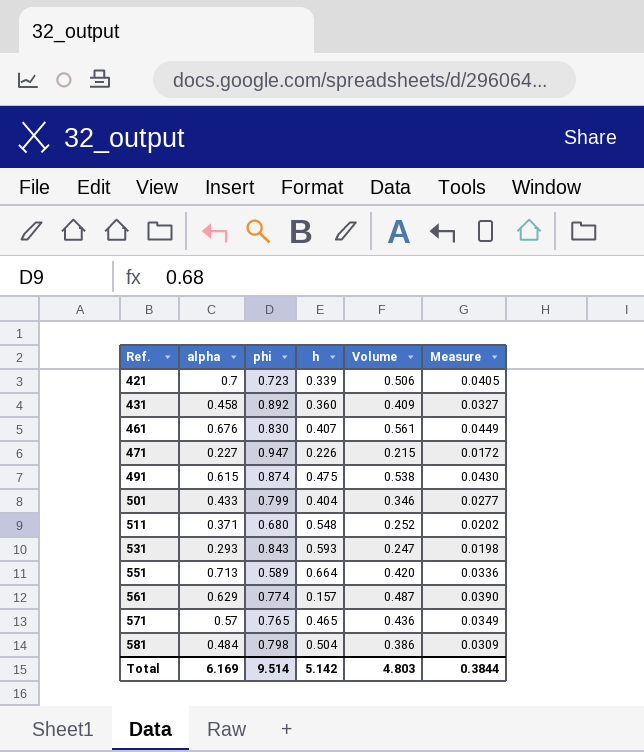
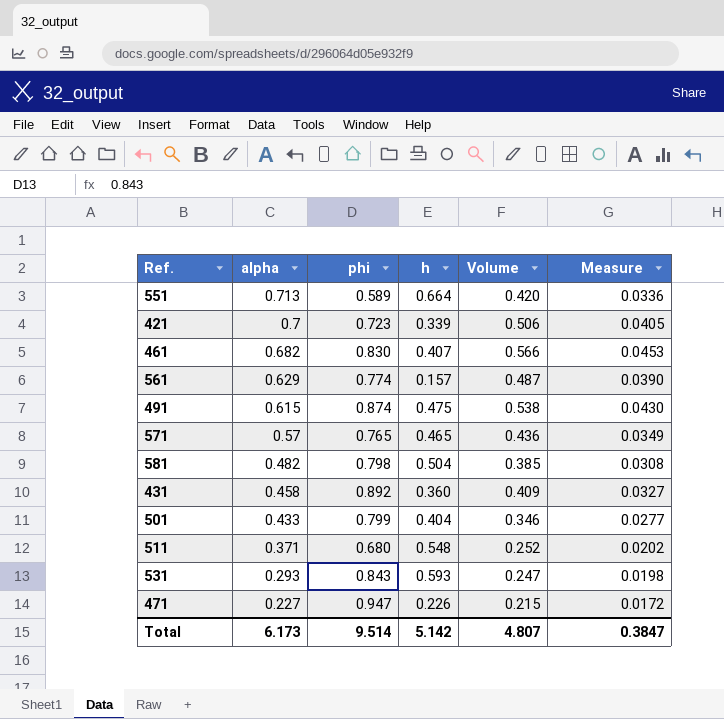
row order: Ref. ascending -> alpha descending
461 | alpha: 0.676 -> 0.682
461 | Volume: 0.561 -> 0.566
461 | Measure: 0.0449 -> 0.0453
581 | alpha: 0.484 -> 0.482
581 | Volume: 0.386 -> 0.385
581 | Measure: 0.0309 -> 0.0308
Total | alpha: 6.169 -> 6.173
Total | Volume: 4.803 -> 4.807
Total | Measure: 0.3844 -> 0.3847

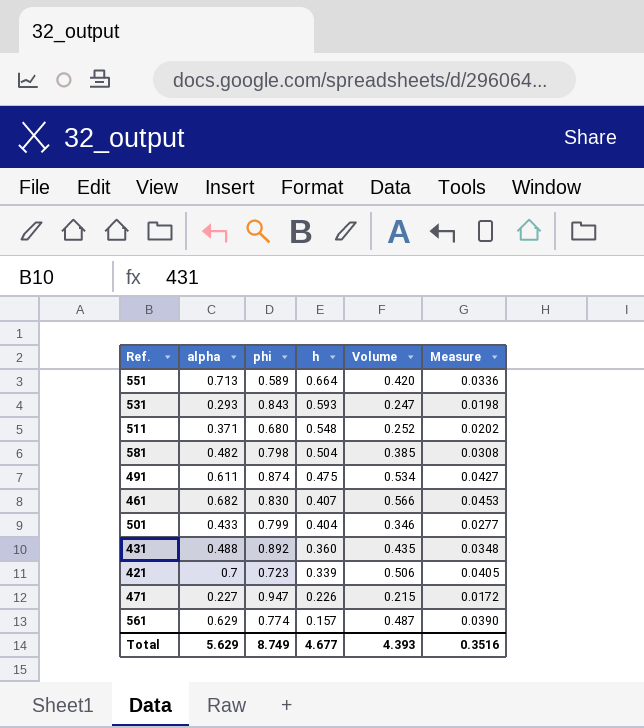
row order: alpha descending -> h descending
row 571: 0.57 | 0.765 | 0.465 | 0.436 | 0.0349 -> none
491 | alpha: 0.615 -> 0.611
491 | Volume: 0.538 -> 0.534
491 | Measure: 0.0430 -> 0.0427
431 | alpha: 0.458 -> 0.488
431 | Volume: 0.409 -> 0.435
431 | Measure: 0.0327 -> 0.0348
Total | alpha: 6.173 -> 5.629
Total | phi: 9.514 -> 8.749
Total | h: 5.142 -> 4.677
Total | Volume: 4.807 -> 4.393
Total | Measure: 0.3847 -> 0.3516

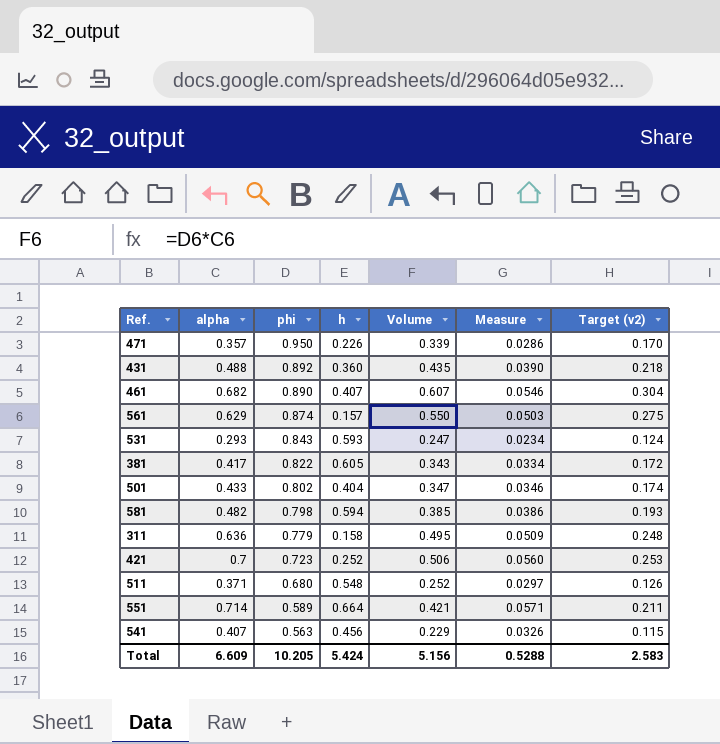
row order: h descending -> phi descending
column Measure | formula: [Volume] * 0.08 -> [alpha] * 0.08
column Target (v2) | formula: none -> [Volume] * 0.5
row 491: 0.611 | 0.874 | 0.475 | 0.534 | 0.0427 -> none
471 | alpha: 0.227 -> 0.357
471 | phi: 0.947 -> 0.950
471 | Volume: 0.215 -> 0.339
461 | phi: 0.830 -> 0.890
461 | Volume: 0.566 -> 0.607
561 | phi: 0.774 -> 0.874
561 | Volume: 0.487 -> 0.550
row 381: none -> 0.417 | 0.822 | 0.605 | 0.343 | 0.0334 | 0.172
501 | phi: 0.799 -> 0.802
501 | Volume: 0.346 -> 0.347
581 | h: 0.504 -> 0.594
row 311: none -> 0.636 | 0.779 | 0.158 | 0.495 | 0.0509 | 0.248
421 | h: 0.339 -> 0.252
551 | alpha: 0.713 -> 0.714
551 | Volume: 0.420 -> 0.421
row 541: none -> 0.407 | 0.563 | 0.456 | 0.229 | 0.0326 | 0.115
Total | alpha: 5.629 -> 6.609
Total | phi: 8.749 -> 10.205
Total | h: 4.677 -> 5.424
Total | Volume: 4.393 -> 5.156
Total | Measure: 0.3516 -> 0.5288

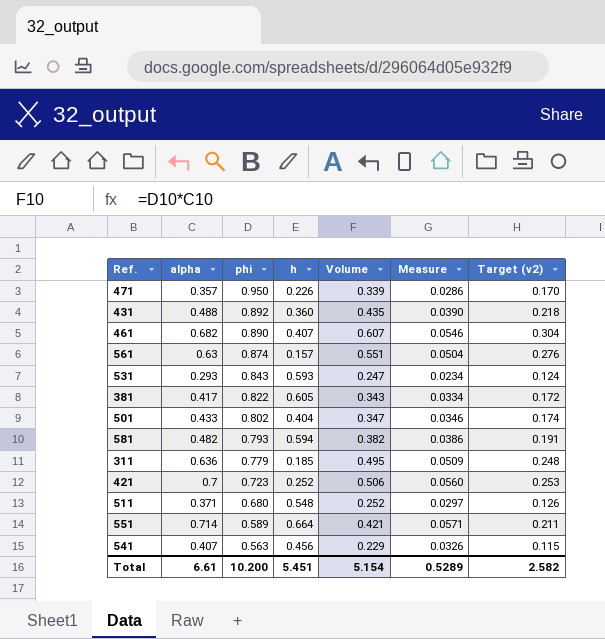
561 | alpha: 0.629 -> 0.63
561 | Volume: 0.550 -> 0.551
561 | Measure: 0.0503 -> 0.0504
561 | Target (v2): 0.275 -> 0.276
581 | phi: 0.798 -> 0.793
581 | Volume: 0.385 -> 0.382
581 | Target (v2): 0.193 -> 0.191
311 | h: 0.158 -> 0.185
Total | alpha: 6.609 -> 6.61
Total | phi: 10.205 -> 10.200
Total | h: 5.424 -> 5.451
Total | Volume: 5.156 -> 5.154
Total | Measure: 0.5288 -> 0.5289
Total | Target (v2): 2.583 -> 2.582

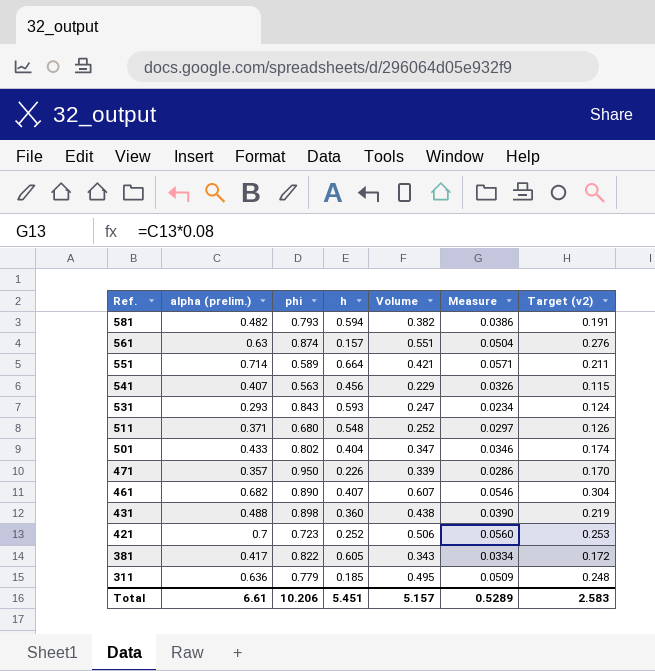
row order: phi descending -> Ref. descending
column name: alpha -> alpha (prelim.)
431 | phi: 0.892 -> 0.898
431 | Volume: 0.435 -> 0.438
431 | Target (v2): 0.218 -> 0.219
Total | phi: 10.200 -> 10.206
Total | Volume: 5.154 -> 5.157
Total | Target (v2): 2.582 -> 2.583

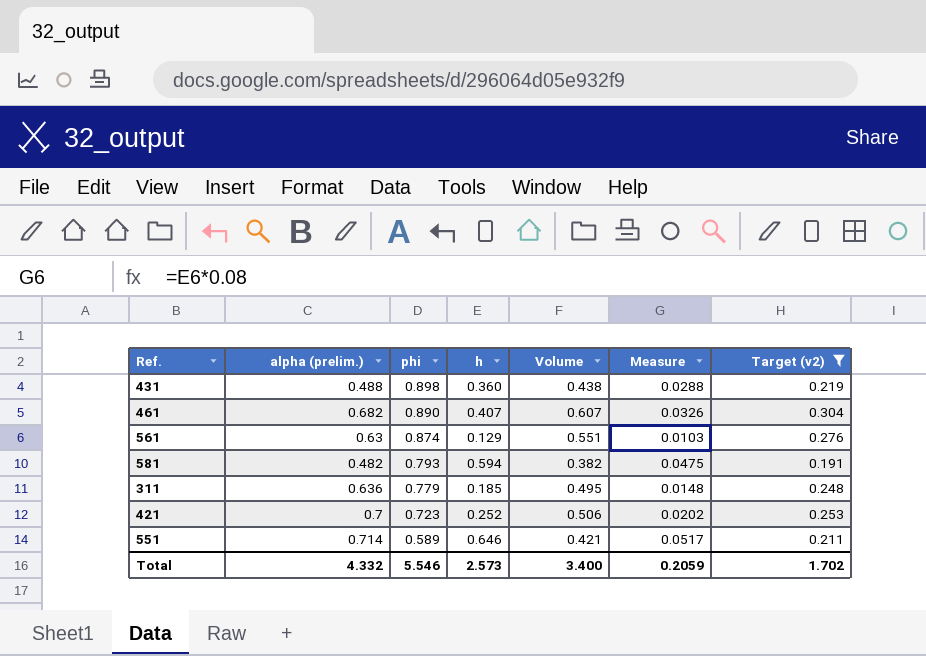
filter: none -> Target (v2) >= 0.191
row order: Ref. descending -> phi descending
column Measure | formula: [alpha (prelim.)] * 0.08 -> [h] * 0.08
561 | h: 0.157 -> 0.129
551 | h: 0.664 -> 0.646
Total | alpha (prelim.): 6.61 -> 4.332
Total | phi: 10.206 -> 5.546
Total | h: 5.451 -> 2.573
Total | Volume: 5.157 -> 3.400
Total | Measure: 0.5289 -> 0.2059
Total | Target (v2): 2.583 -> 1.702

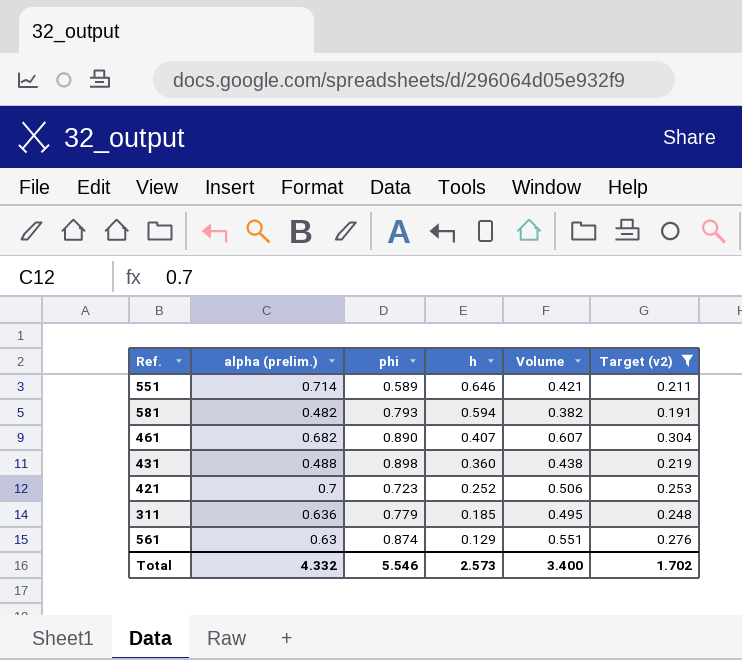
row order: phi descending -> h descending
column Measure | formula: [h] * 0.08 -> none

